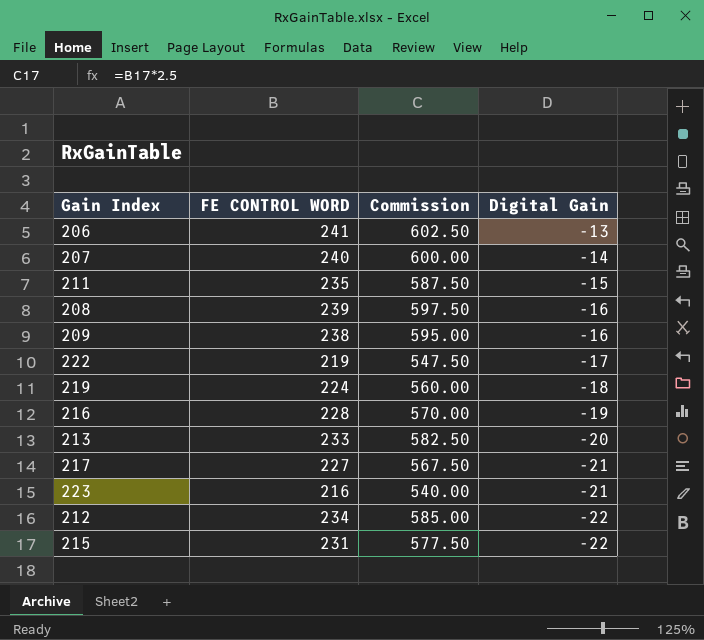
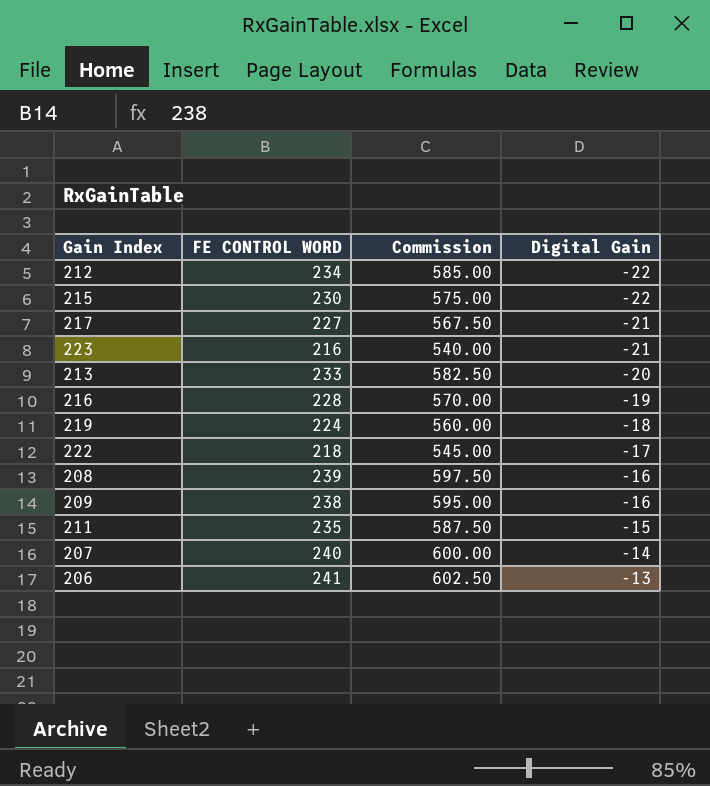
row order: Digital Gain descending -> Digital Gain ascending
215 | FE CONTROL WORD: 231 -> 230
215 | Commission: 577.50 -> 575.00
222 | FE CONTROL WORD: 219 -> 218
222 | Commission: 547.50 -> 545.00

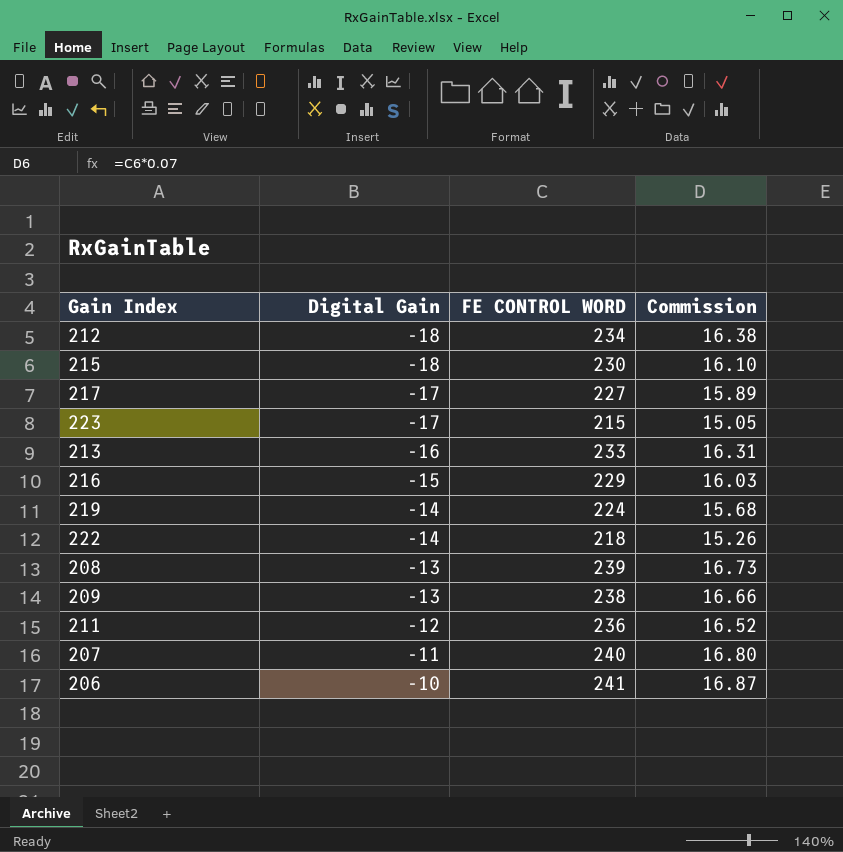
column Digital Gain | position: 4 -> 2
column Commission | formula: [FE CONTROL WORD] * 2.5 -> [FE CONTROL WORD] * 0.07
212 | Digital Gain: -22 -> -18
215 | Digital Gain: -22 -> -18
217 | Digital Gain: -21 -> -17
223 | Digital Gain: -21 -> -17
223 | FE CONTROL WORD: 216 -> 215
213 | Digital Gain: -20 -> -16
216 | Digital Gain: -19 -> -15
216 | FE CONTROL WORD: 228 -> 229
219 | Digital Gain: -18 -> -14
222 | Digital Gain: -17 -> -14
208 | Digital Gain: -16 -> -13
209 | Digital Gain: -16 -> -13
211 | Digital Gain: -15 -> -12
211 | FE CONTROL WORD: 235 -> 236
207 | Digital Gain: -14 -> -11
206 | Digital Gain: -13 -> -10

